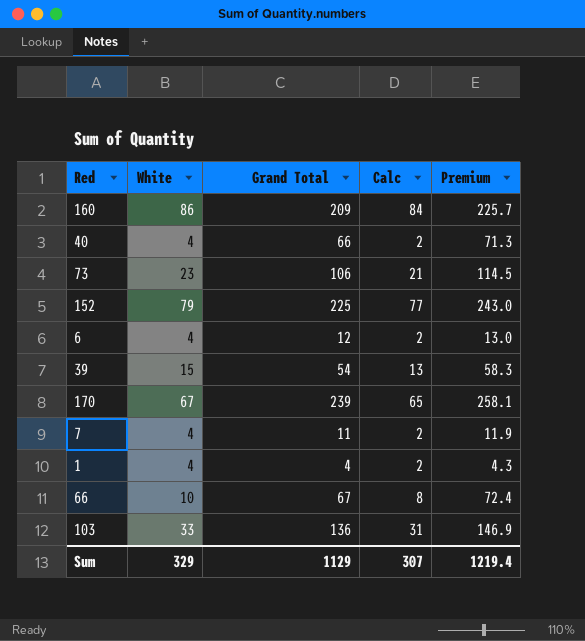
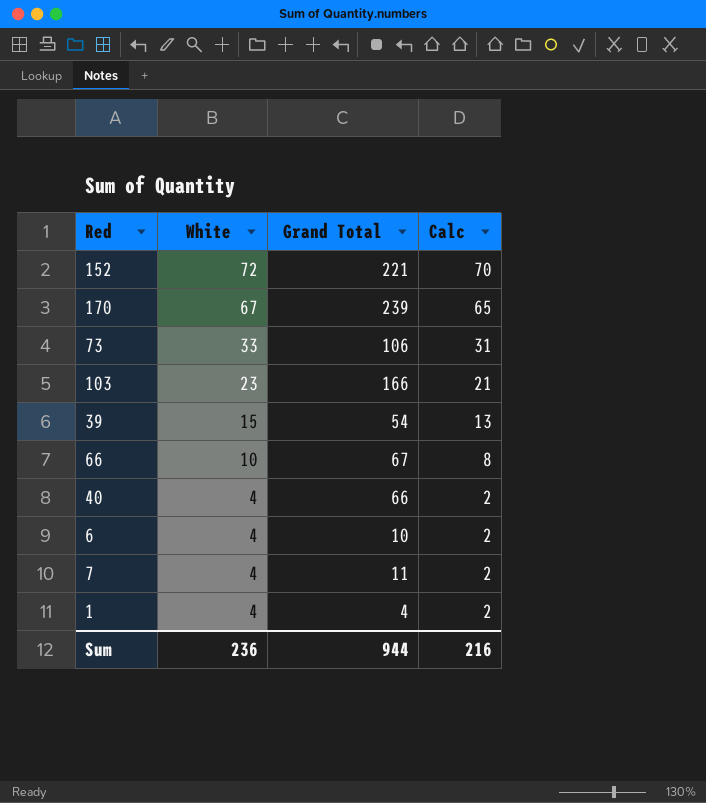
row order: none -> White descending
column Premium | formula: [Grand Total] * 1.08 -> none
row 160: 86 | 209 | 84 | 225.7 -> none
152 | White: 79 -> 72
152 | Grand Total: 225 -> 221
152 | Calc: 77 -> 70
73 | White: 23 -> 33
73 | Calc: 21 -> 31
103 | White: 33 -> 23
103 | Grand Total: 136 -> 166
103 | Calc: 31 -> 21
6 | Grand Total: 12 -> 10
Sum | White: 329 -> 236
Sum | Grand Total: 1129 -> 944
Sum | Calc: 307 -> 216

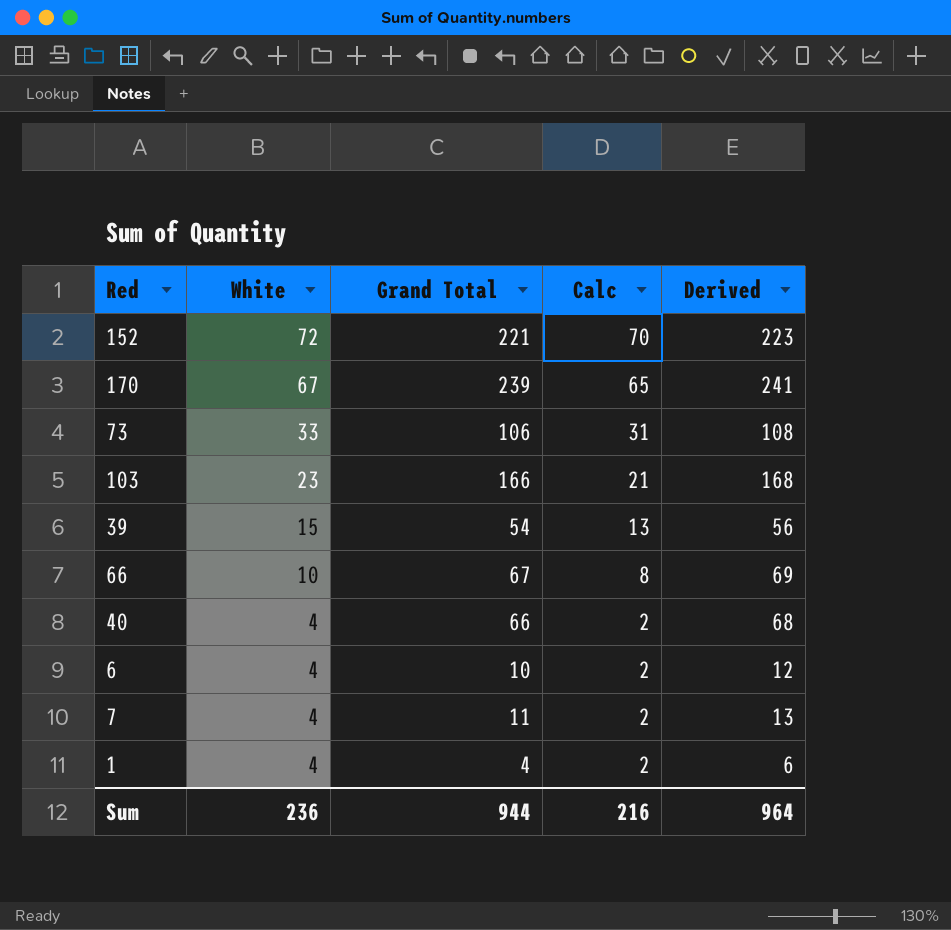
column Derived | formula: none -> [Grand Total] + 2

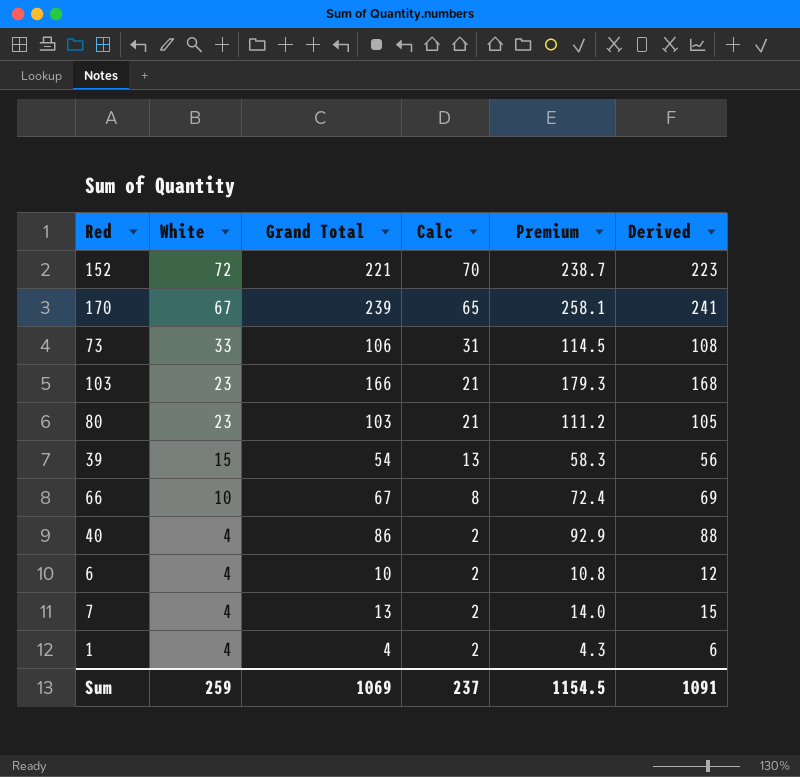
column Premium | formula: none -> [Grand Total] * 1.08
row 80: none -> 23 | 103 | 21 | 111.2 | 105
40 | Grand Total: 66 -> 86
40 | Derived: 68 -> 88
7 | Grand Total: 11 -> 13
7 | Derived: 13 -> 15
Sum | White: 236 -> 259
Sum | Grand Total: 944 -> 1069
Sum | Calc: 216 -> 237
Sum | Derived: 964 -> 1091

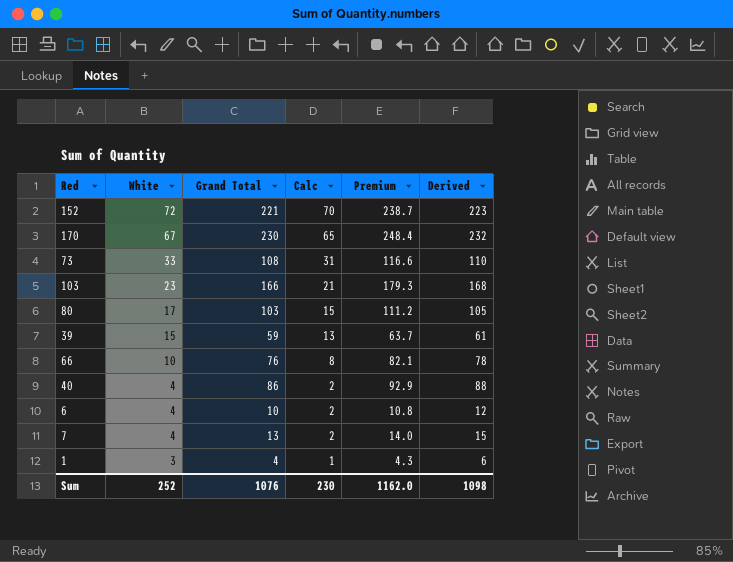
170 | Grand Total: 239 -> 230
170 | Premium: 258.1 -> 248.4
170 | Derived: 241 -> 232
73 | Grand Total: 106 -> 108
73 | Premium: 114.5 -> 116.6
73 | Derived: 108 -> 110
80 | White: 23 -> 17
80 | Calc: 21 -> 15
39 | Grand Total: 54 -> 59
39 | Premium: 58.3 -> 63.7
39 | Derived: 56 -> 61
66 | Grand Total: 67 -> 76
66 | Premium: 72.4 -> 82.1
66 | Derived: 69 -> 78
1 | White: 4 -> 3
1 | Calc: 2 -> 1
Sum | White: 259 -> 252
Sum | Grand Total: 1069 -> 1076
Sum | Calc: 237 -> 230
Sum | Premium: 1154.5 -> 1162.0
Sum | Derived: 1091 -> 1098

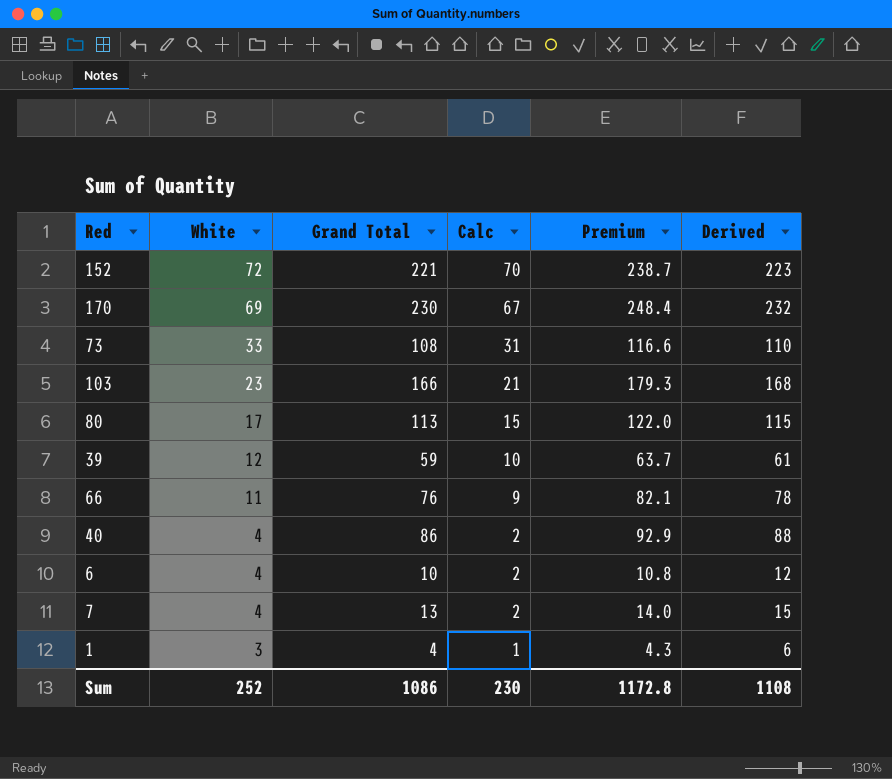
170 | White: 67 -> 69
170 | Calc: 65 -> 67
80 | Grand Total: 103 -> 113
80 | Premium: 111.2 -> 122.0
80 | Derived: 105 -> 115
39 | White: 15 -> 12
39 | Calc: 13 -> 10
66 | White: 10 -> 11
66 | Calc: 8 -> 9
Sum | Grand Total: 1076 -> 1086
Sum | Premium: 1162.0 -> 1172.8
Sum | Derived: 1098 -> 1108

